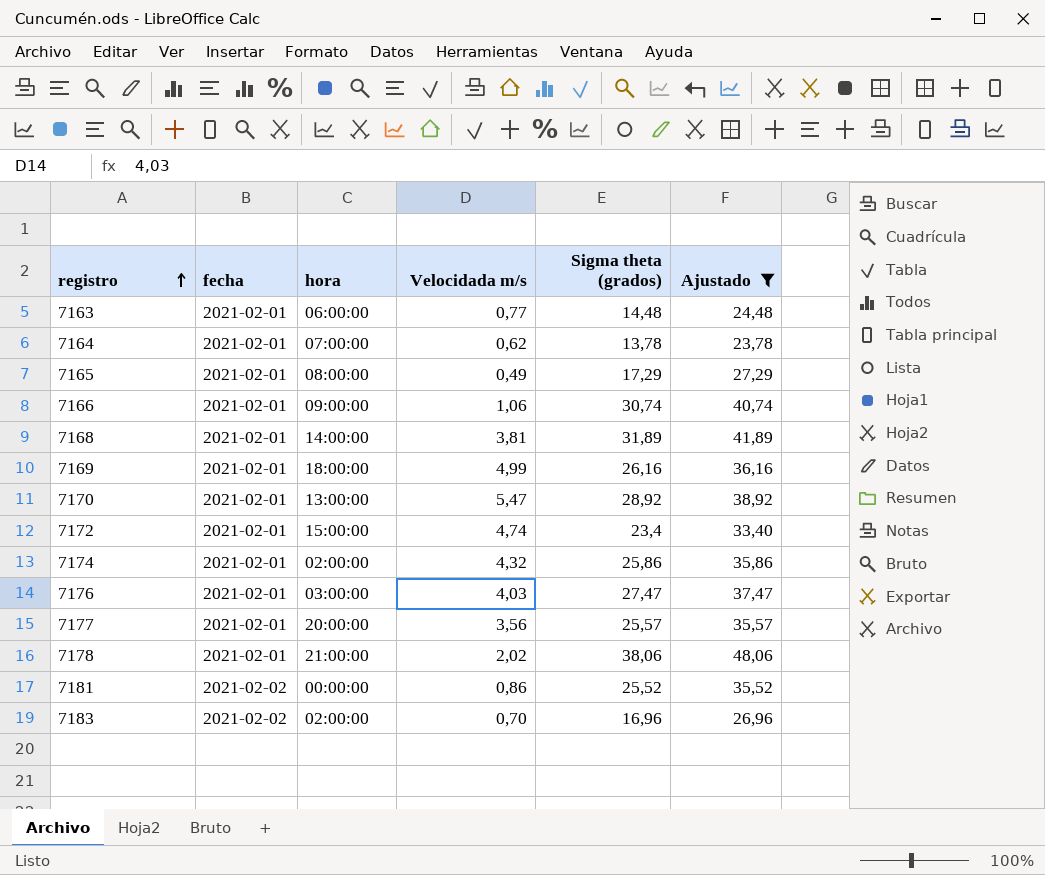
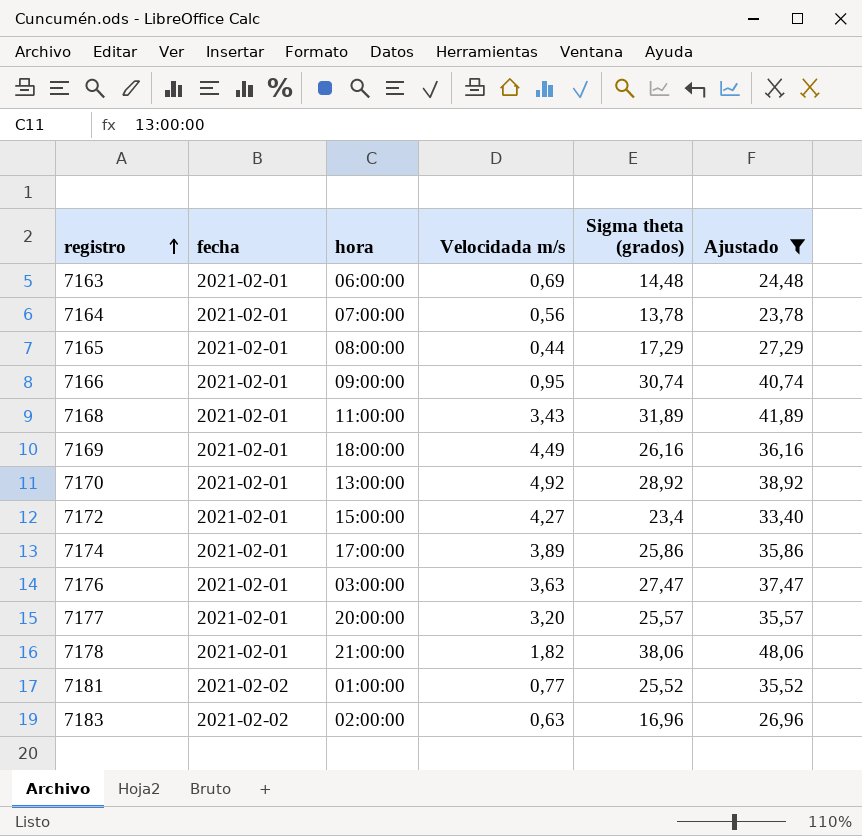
7163 | Velocidada m/s: 0,77 -> 0,69
7164 | Velocidada m/s: 0,62 -> 0,56
7165 | Velocidada m/s: 0,49 -> 0,44
7166 | Velocidada m/s: 1,06 -> 0,95
7168 | hora: 14:00:00 -> 11:00:00
7168 | Velocidada m/s: 3,81 -> 3,43
7169 | Velocidada m/s: 4,99 -> 4,49
7170 | Velocidada m/s: 5,47 -> 4,92
7172 | Velocidada m/s: 4,74 -> 4,27
7174 | hora: 02:00:00 -> 17:00:00
7174 | Velocidada m/s: 4,32 -> 3,89
7176 | Velocidada m/s: 4,03 -> 3,63
7177 | Velocidada m/s: 3,56 -> 3,20
7178 | Velocidada m/s: 2,02 -> 1,82
7181 | hora: 00:00:00 -> 01:00:00
7181 | Velocidada m/s: 0,86 -> 0,77
7183 | Velocidada m/s: 0,70 -> 0,63

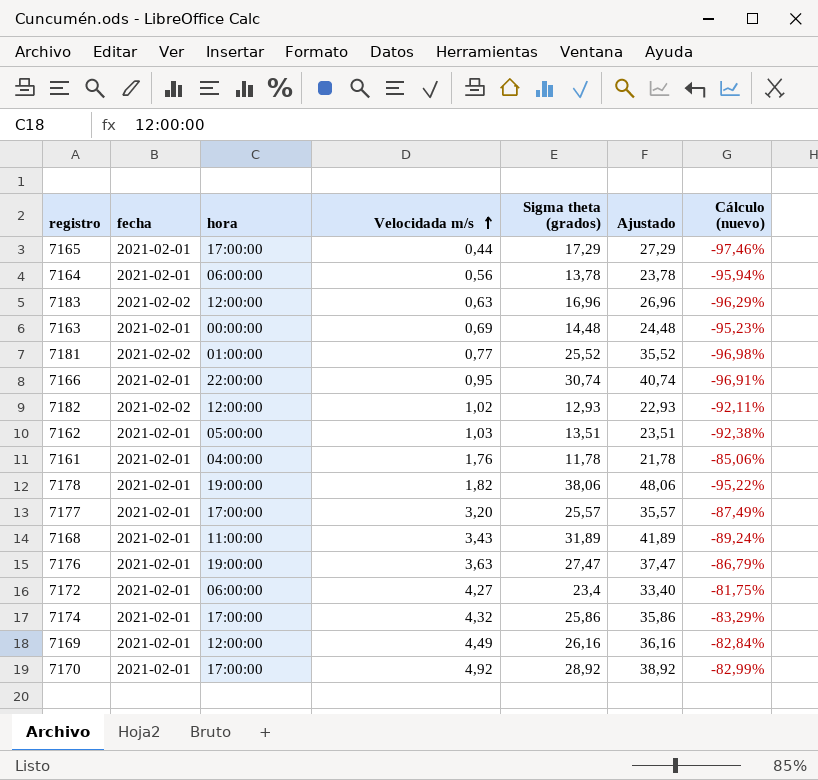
filter: Ajustado >= 23,78 -> none
row order: registro ascending -> Velocidada m/s ascending
column Cálculo (nuevo) | formula: none -> ([Velocidada m/s] - [Sigma theta (grados)]) / [Sigma theta (grados)]
7165 | hora: 08:00:00 -> 17:00:00
7164 | hora: 07:00:00 -> 06:00:00
7183 | hora: 02:00:00 -> 12:00:00
7163 | hora: 06:00:00 -> 00:00:00
7166 | hora: 09:00:00 -> 22:00:00
7178 | hora: 21:00:00 -> 19:00:00
7177 | hora: 20:00:00 -> 17:00:00
7176 | hora: 03:00:00 -> 19:00:00
7172 | hora: 15:00:00 -> 06:00:00
7174 | Velocidada m/s: 3,89 -> 4,32
7169 | hora: 18:00:00 -> 12:00:00
7170 | hora: 13:00:00 -> 17:00:00

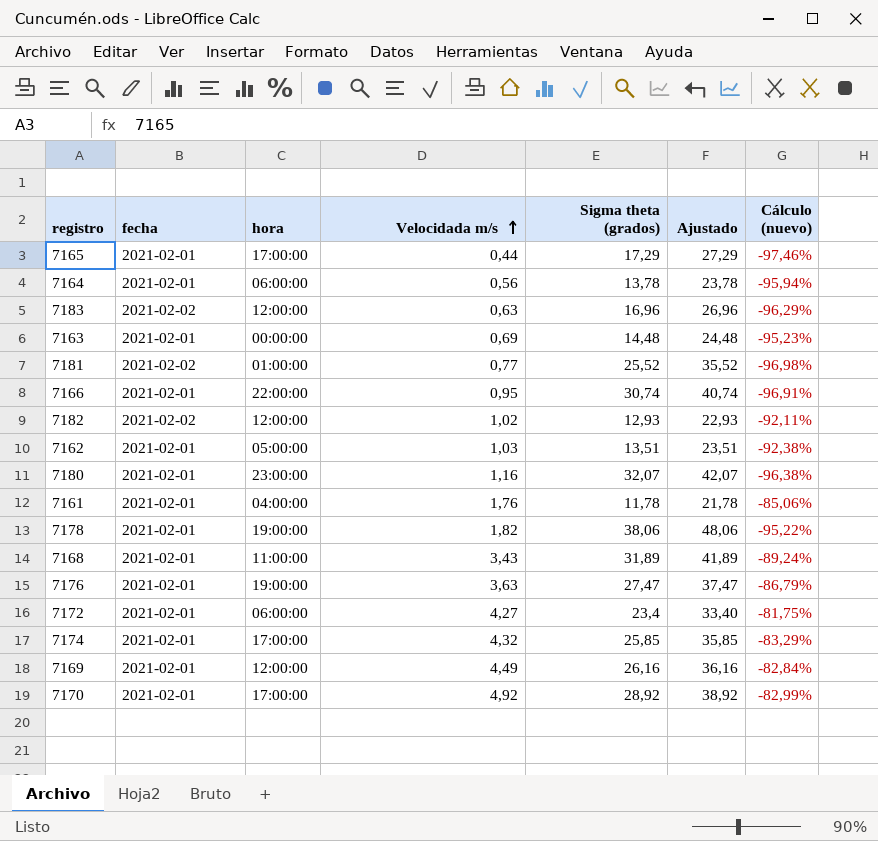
row 7177: 2021-02-01 | 17:00:00 | 3,20 | 25,57 | 35,57 | -87,49% -> none
row 7180: none -> 2021-02-01 | 23:00:00 | 1,16 | 32,07 | 42,07 | -96,38%
7174 | Sigma theta (grados): 25,86 -> 25,85
7174 | Ajustado: 35,86 -> 35,85

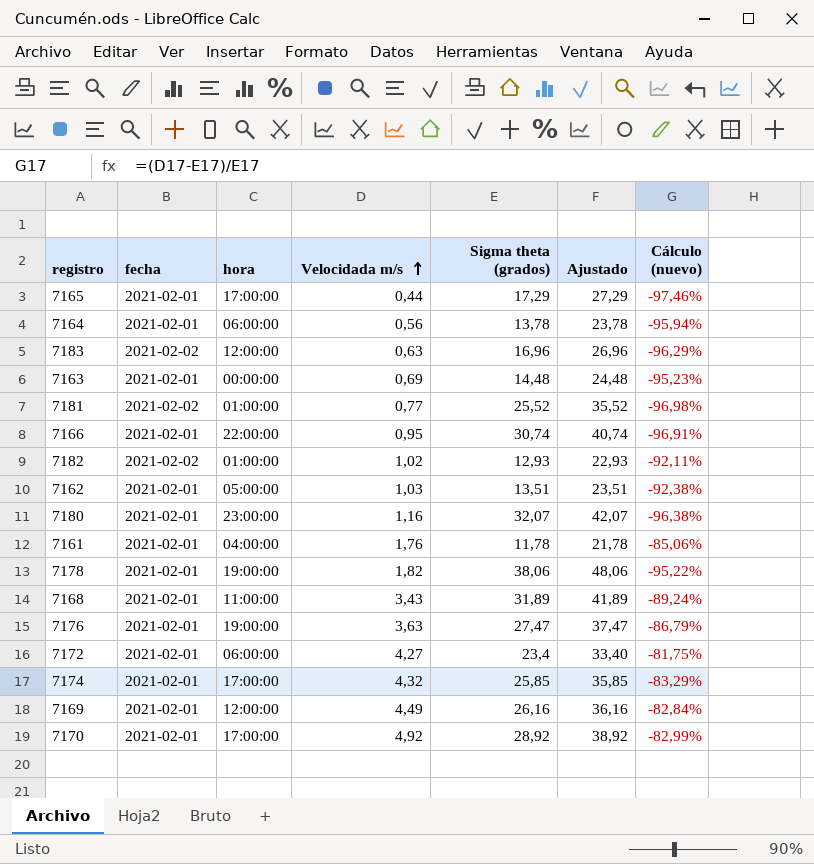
7182 | hora: 12:00:00 -> 01:00:00

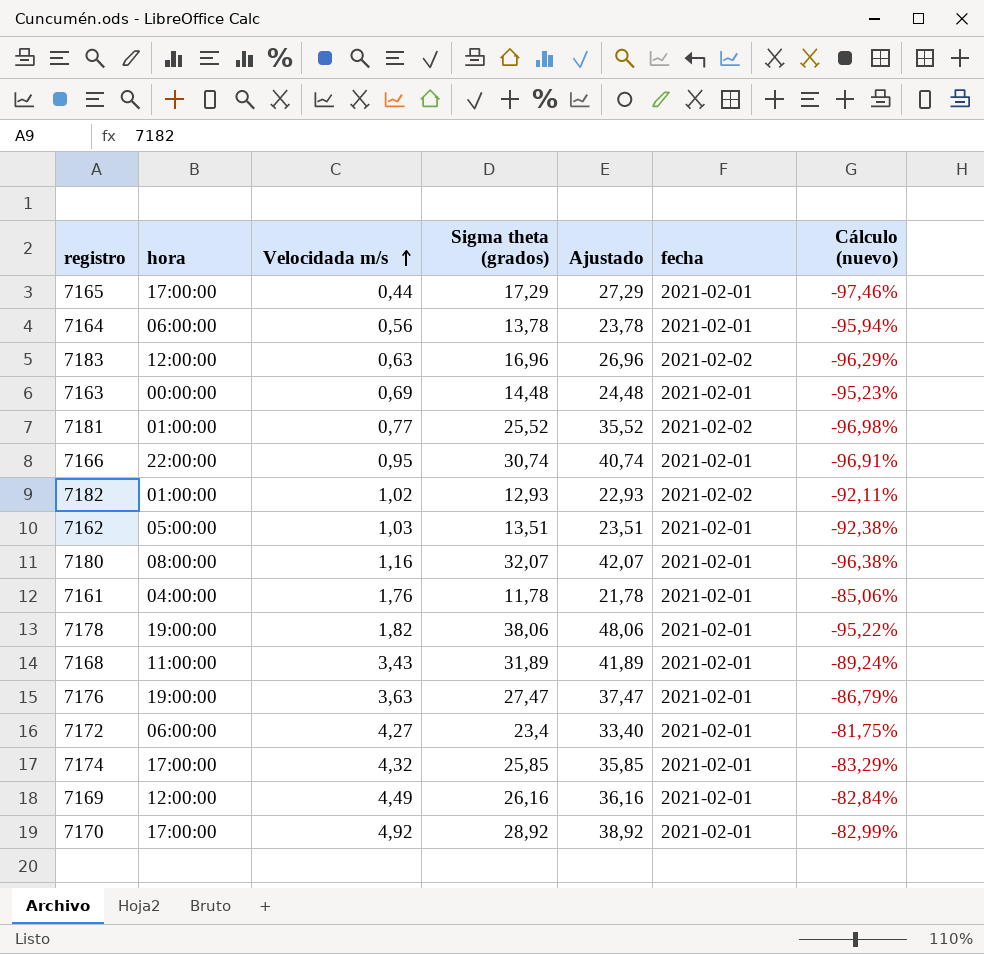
column fecha | position: 2 -> 6
7180 | hora: 23:00:00 -> 08:00:00

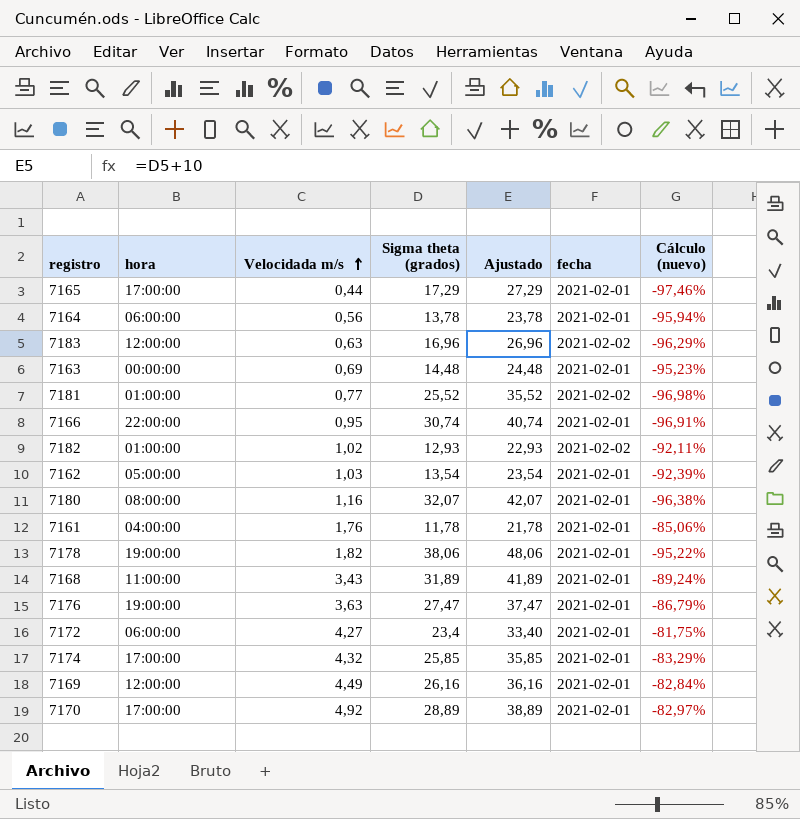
7162 | Sigma theta (grados): 13,51 -> 13,54
7162 | Ajustado: 23,51 -> 23,54
7162 | Cálculo (nuevo): -92,38% -> -92,39%
7170 | Sigma theta (grados): 28,92 -> 28,89
7170 | Ajustado: 38,92 -> 38,89
7170 | Cálculo (nuevo): -82,99% -> -82,97%

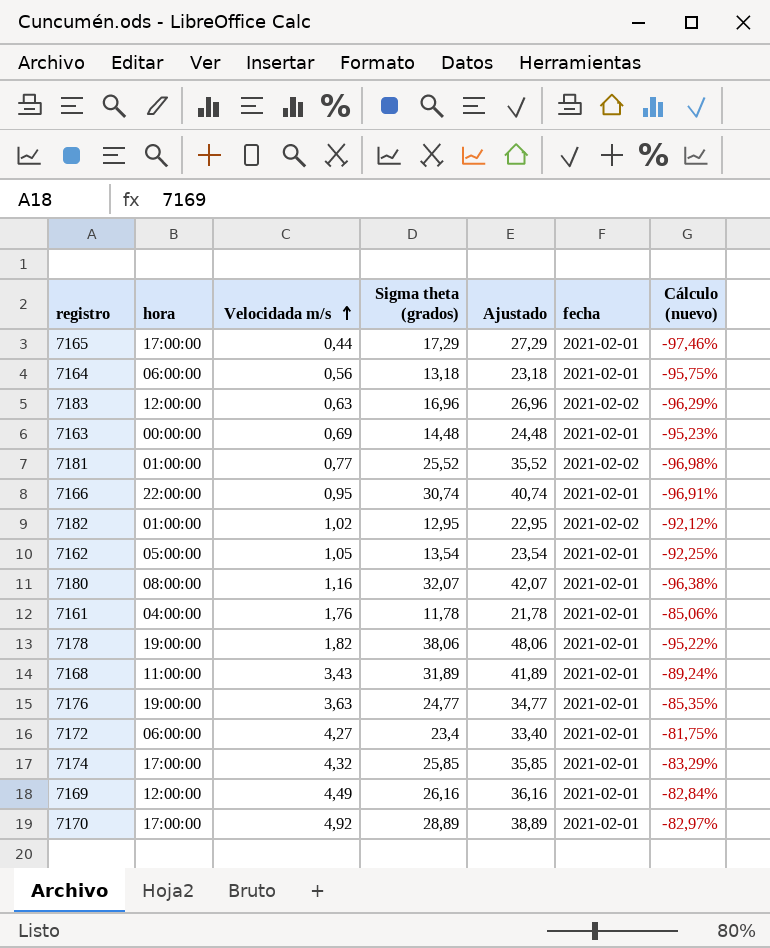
7164 | Sigma theta (grados): 13,78 -> 13,18
7164 | Ajustado: 23,78 -> 23,18
7164 | Cálculo (nuevo): -95,94% -> -95,75%
7182 | Sigma theta (grados): 12,93 -> 12,95
7182 | Ajustado: 22,93 -> 22,95
7182 | Cálculo (nuevo): -92,11% -> -92,12%
7162 | Velocidada m/s: 1,03 -> 1,05
7162 | Cálculo (nuevo): -92,39% -> -92,25%
7176 | Sigma theta (grados): 27,47 -> 24,77
7176 | Ajustado: 37,47 -> 34,77
7176 | Cálculo (nuevo): -86,79% -> -85,35%

